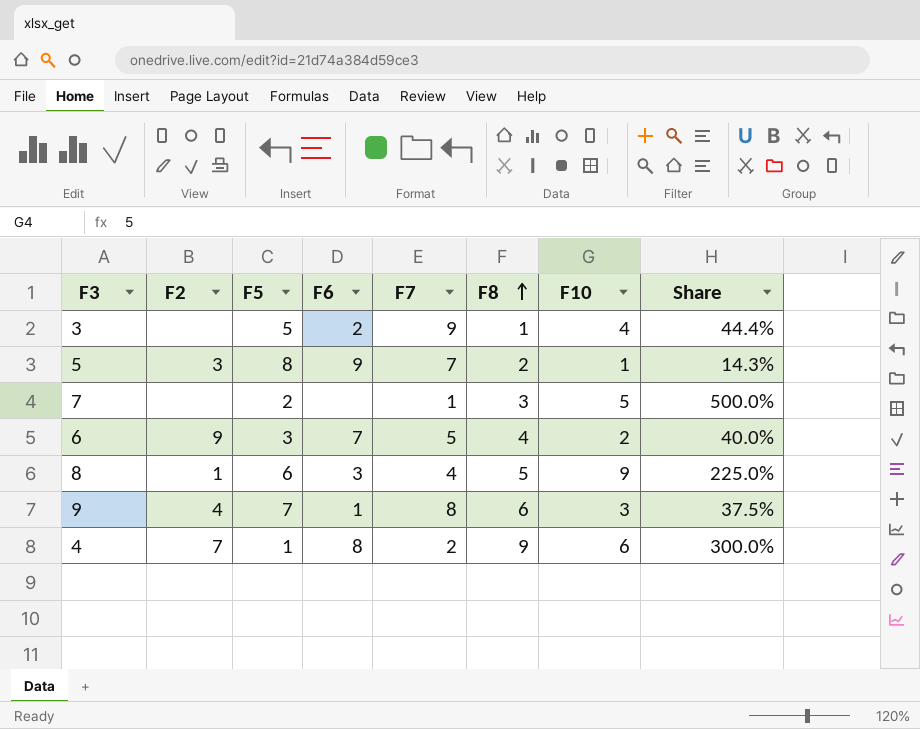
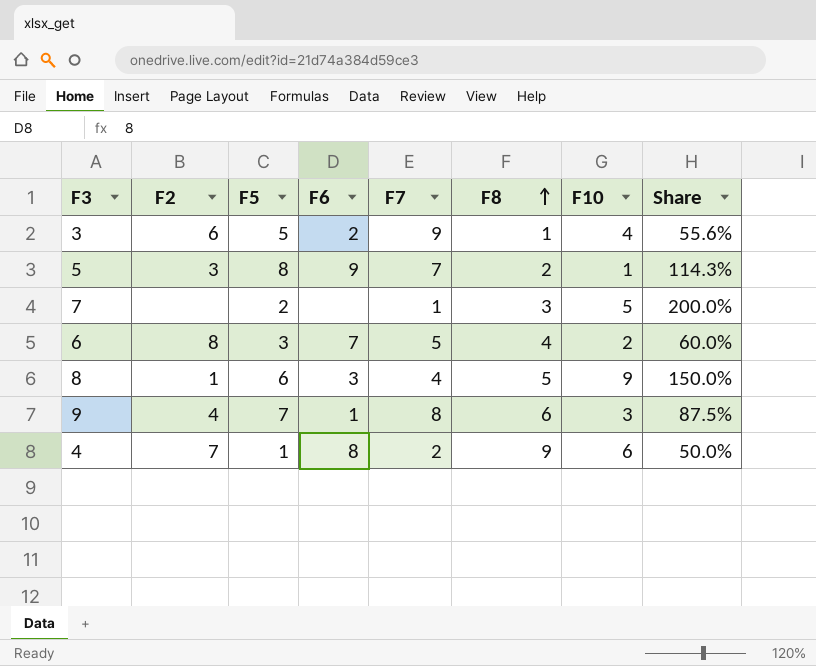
column Share | formula: [F10] / [F7] -> [F5] / [F7]
3 | F2: none -> 6
6 | F2: 9 -> 8

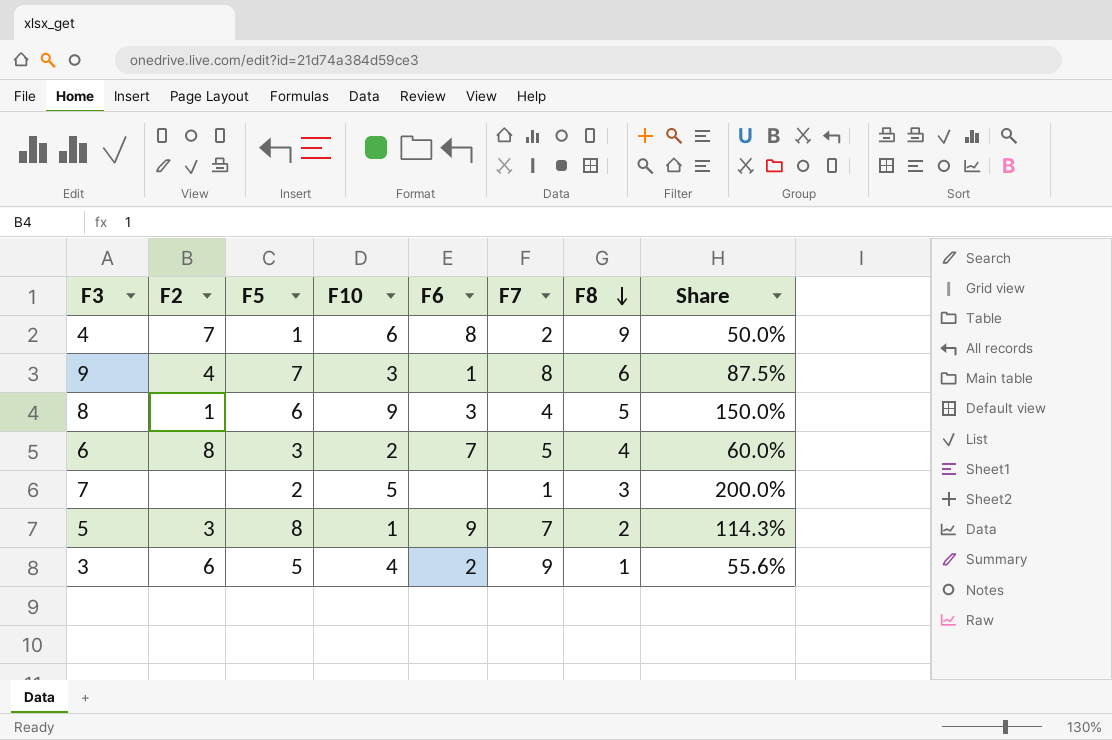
row order: F8 ascending -> F8 descending
column F10 | position: 7 -> 4

